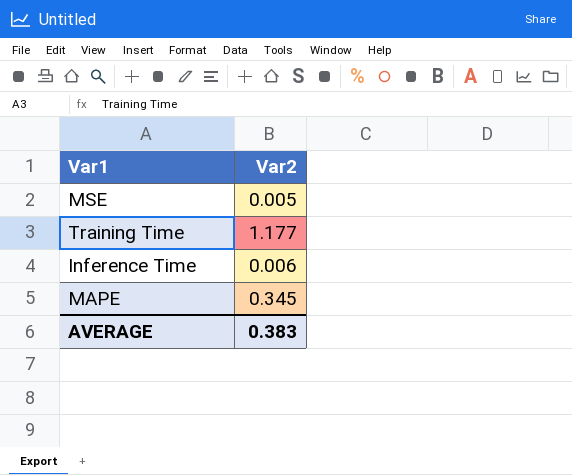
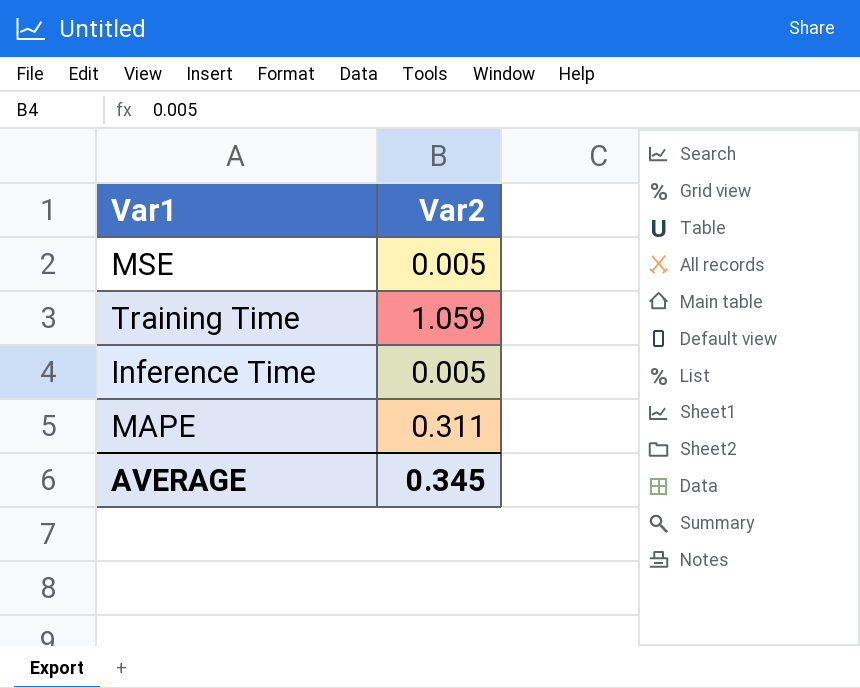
Training Time | Var2: 1.177 -> 1.059
Inference Time | Var2: 0.006 -> 0.005
MAPE | Var2: 0.345 -> 0.311
AVERAGE | Var2: 0.383 -> 0.345

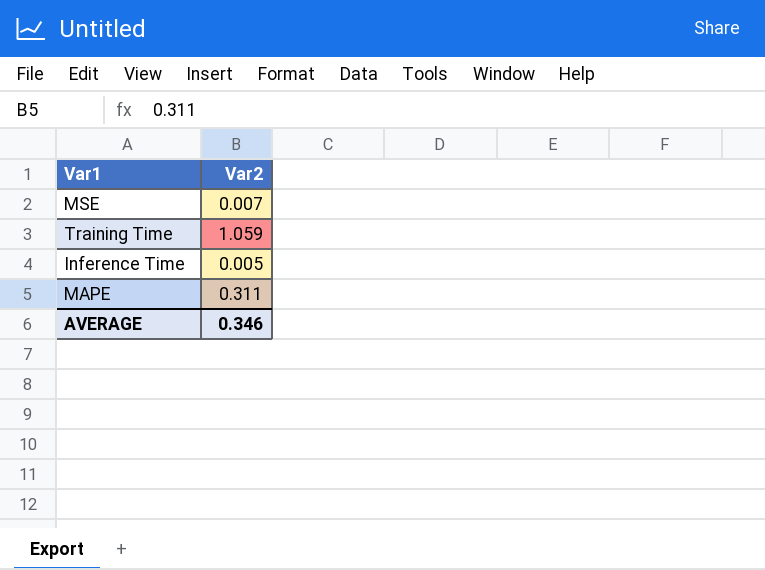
MSE | Var2: 0.005 -> 0.007
AVERAGE | Var2: 0.345 -> 0.346

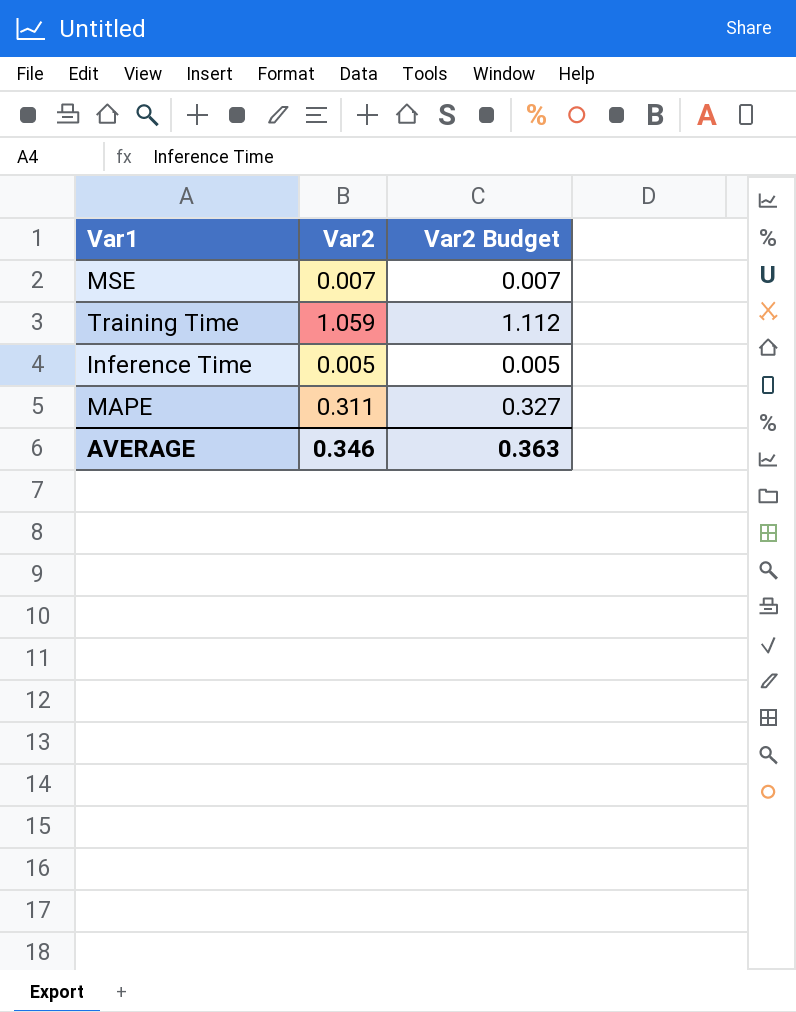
column Var2 Budget | formula: none -> [Var2] * 1.05

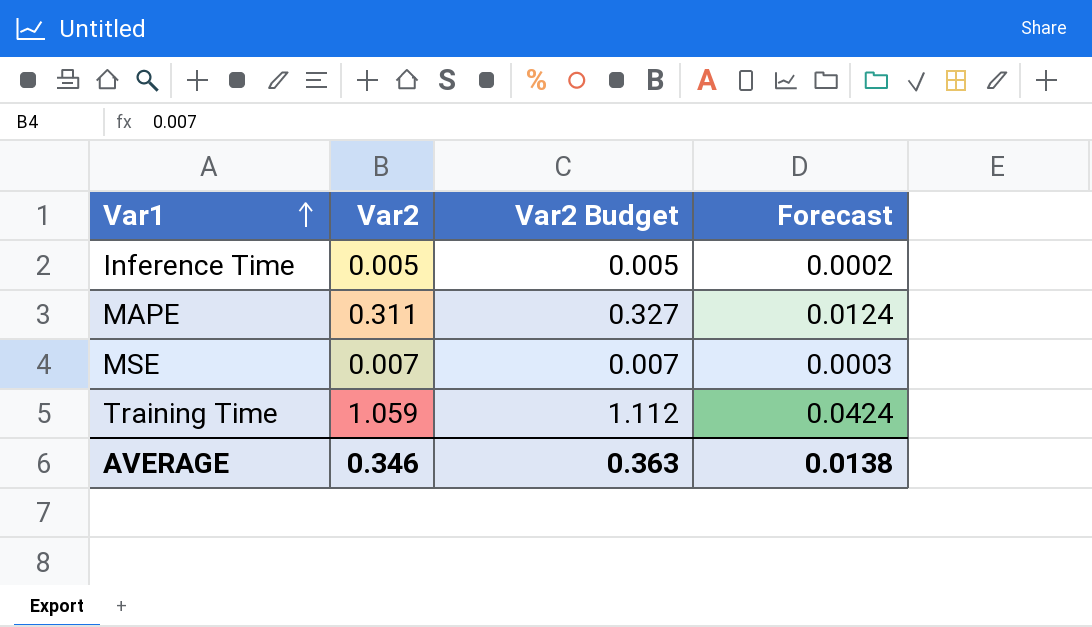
row order: none -> Var1 ascending
column Forecast | formula: none -> [Var2] * 0.04

